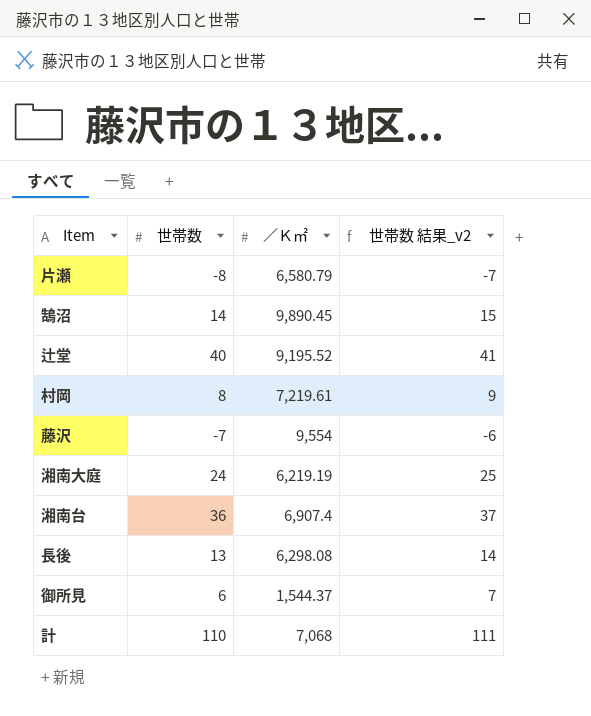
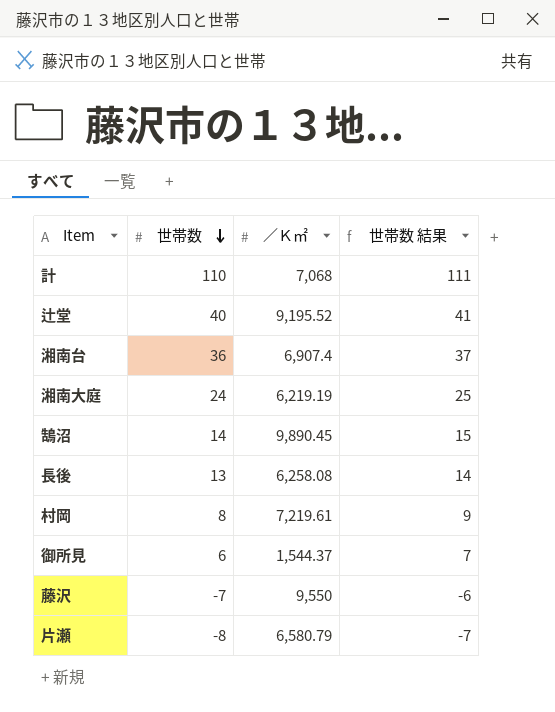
row order: none -> 世帯数 descending
column name: 世帯数 結果_v2 -> 世帯数 結果
長後 | ／Ｋ㎡: 6,298.08 -> 6,258.08
藤沢 | ／Ｋ㎡: 9,554 -> 9,550

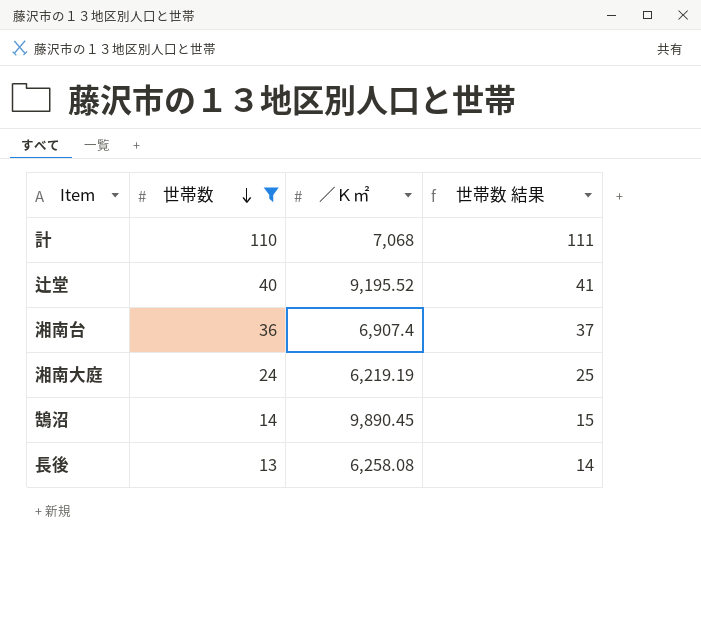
filter: none -> 世帯数 >= 13

